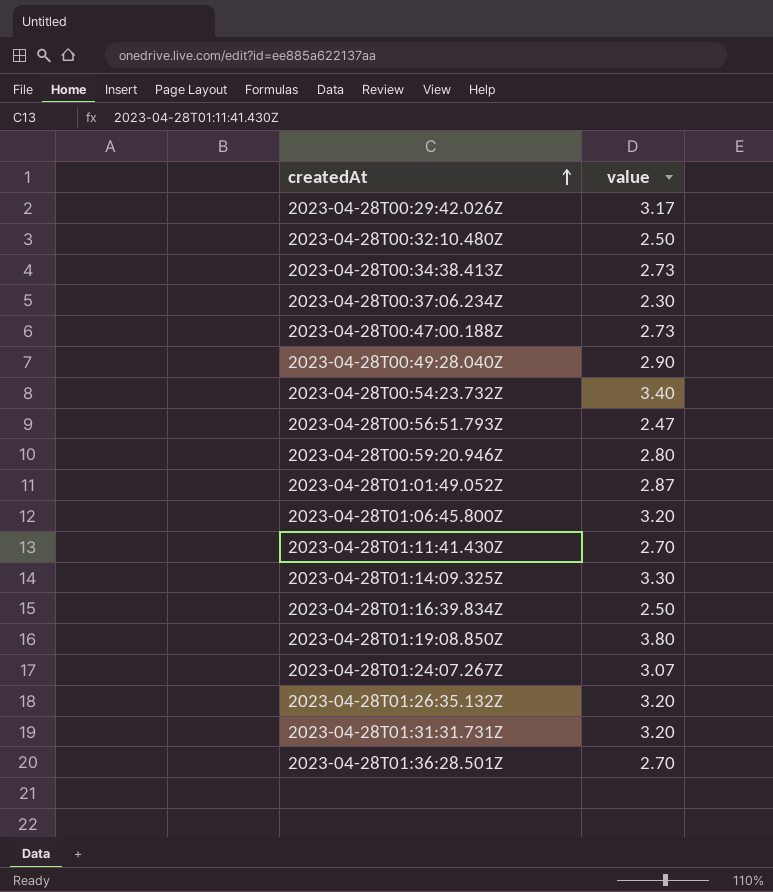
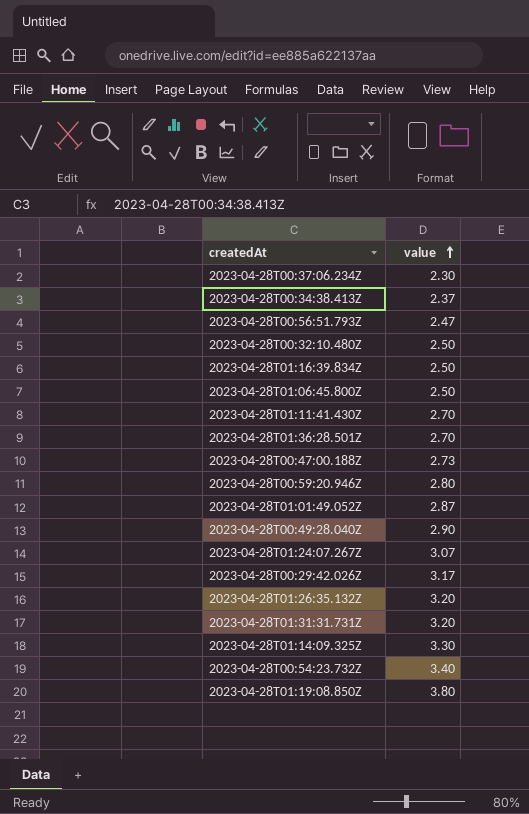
row order: createdAt ascending -> value ascending
2023-04-28T00:34:38.413Z | value: 2.73 -> 2.37
2023-04-28T01:06:45.800Z | value: 3.20 -> 2.50

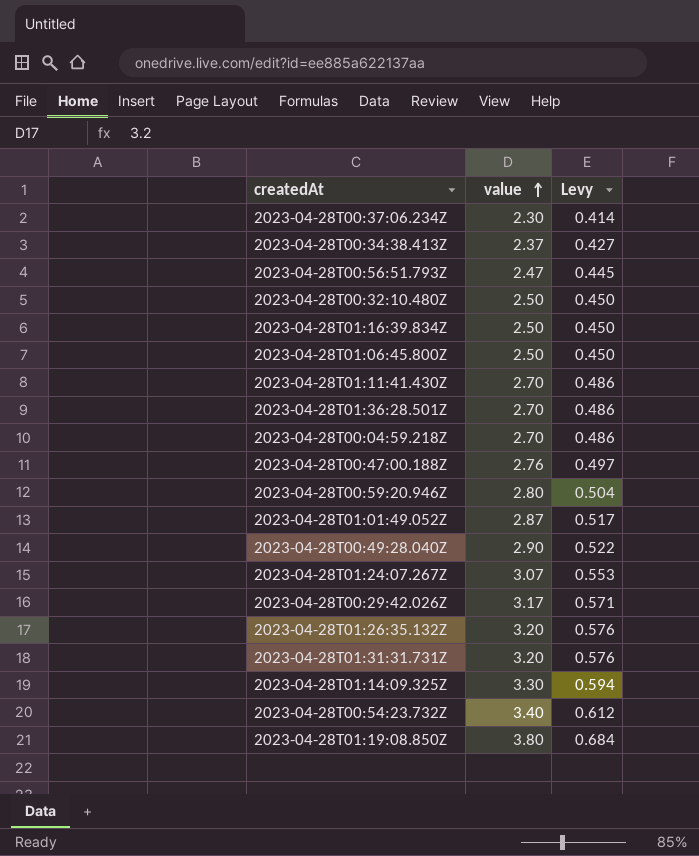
column Levy | formula: none -> [value] * 0.18
row 2023-04-28T00:04:59.218Z: none -> 2.70 | 0.486
2023-04-28T00:47:00.188Z | value: 2.73 -> 2.76

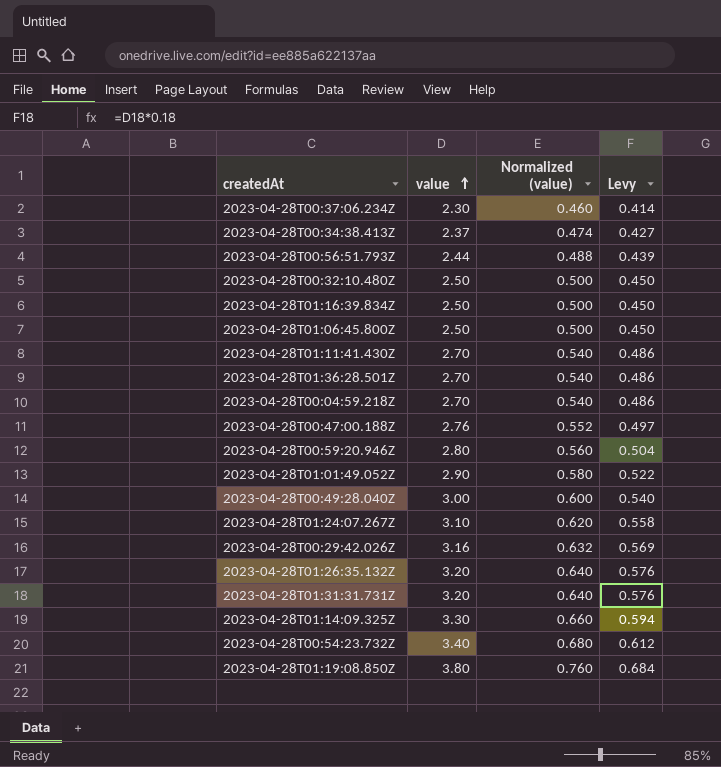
column Normalized (value) | formula: none -> [value] * 0.2
2023-04-28T00:56:51.793Z | value: 2.47 -> 2.44
2023-04-28T00:56:51.793Z | Levy: 0.445 -> 0.439
2023-04-28T01:01:49.052Z | value: 2.87 -> 2.90
2023-04-28T01:01:49.052Z | Levy: 0.517 -> 0.522
2023-04-28T00:49:28.040Z | value: 2.90 -> 3.00
2023-04-28T00:49:28.040Z | Levy: 0.522 -> 0.540
2023-04-28T01:24:07.267Z | value: 3.07 -> 3.10
2023-04-28T01:24:07.267Z | Levy: 0.553 -> 0.558
2023-04-28T00:29:42.026Z | value: 3.17 -> 3.16
2023-04-28T00:29:42.026Z | Levy: 0.571 -> 0.569

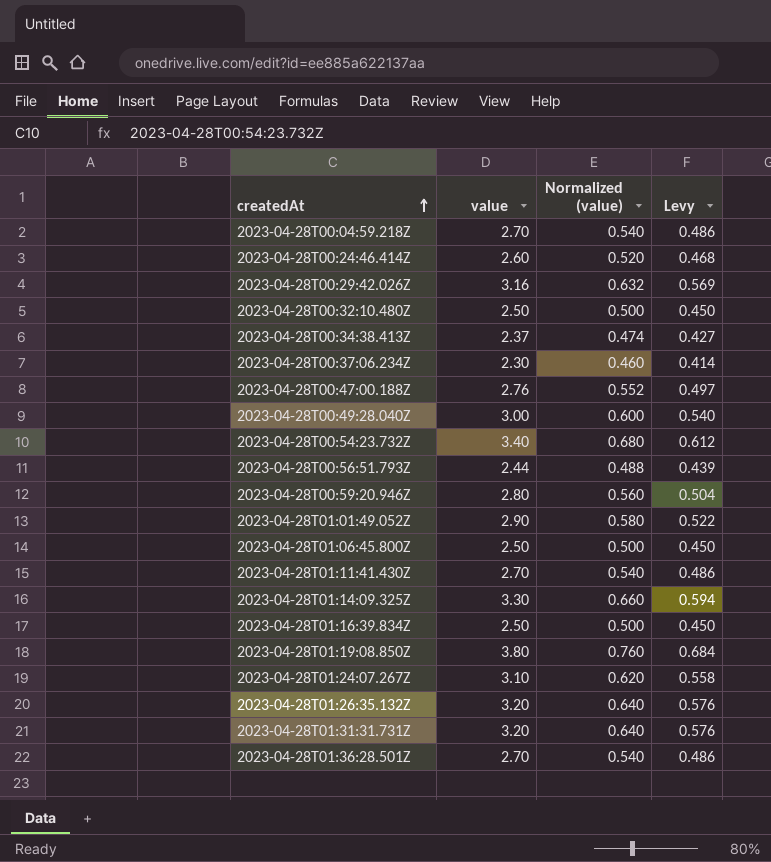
row order: value ascending -> createdAt ascending
row 2023-04-28T00:24:46.414Z: none -> 2.60 | 0.520 | 0.468

